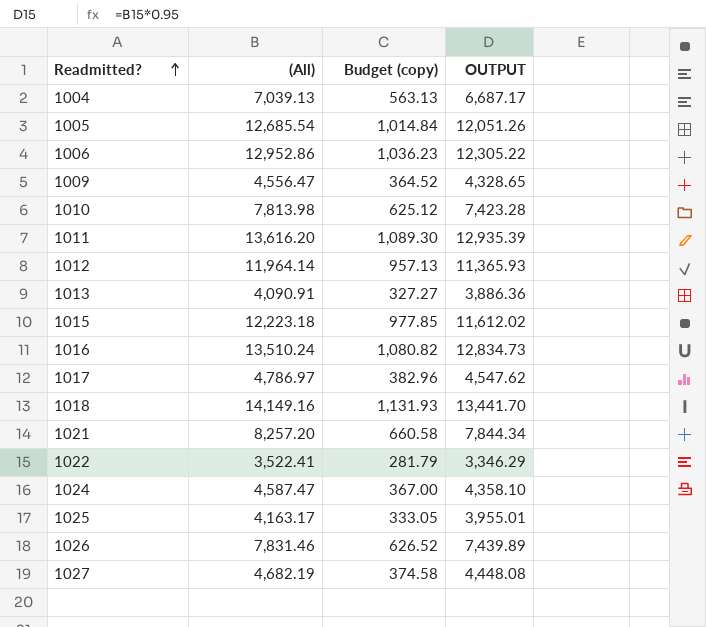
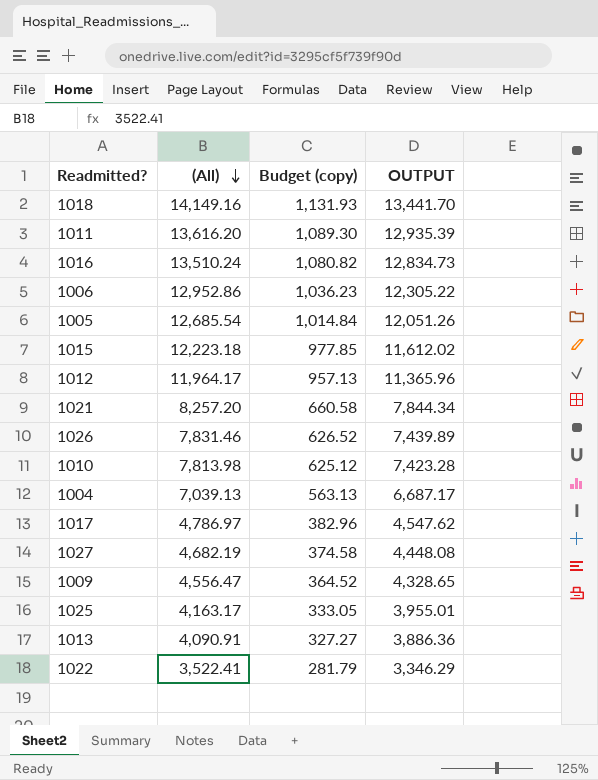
row order: Readmitted? ascending -> (All) descending
row 1024: 4,587.47 | 367.00 | 4,358.10 -> none
1012 | (All): 11,964.14 -> 11,964.17
1012 | OUTPUT: 11,365.93 -> 11,365.96

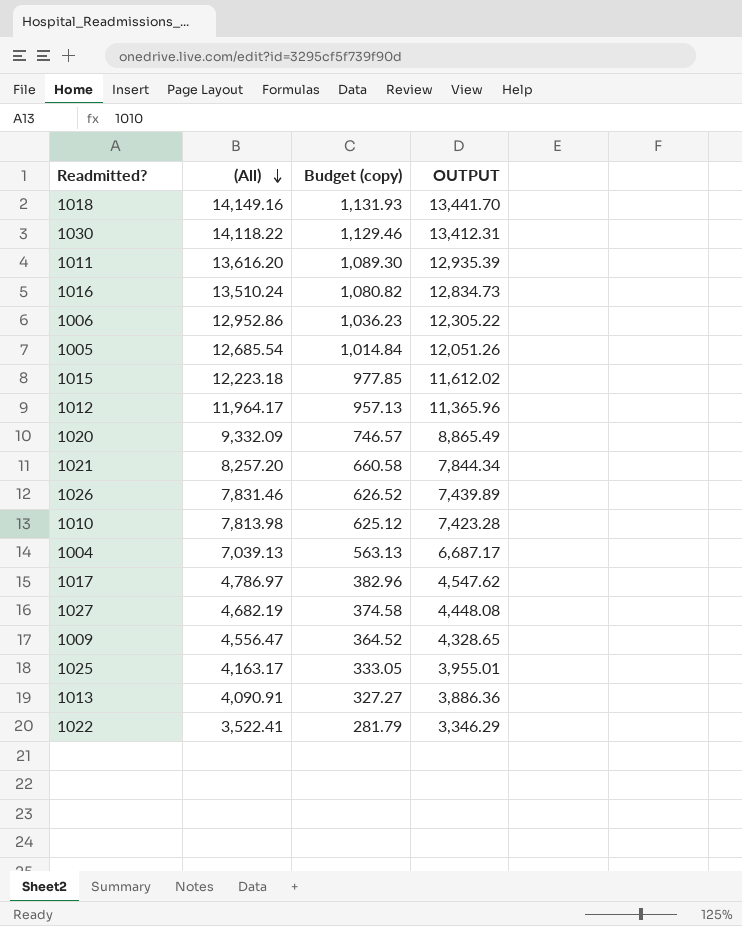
row 1030: none -> 14,118.22 | 1,129.46 | 13,412.31
row 1020: none -> 9,332.09 | 746.57 | 8,865.49

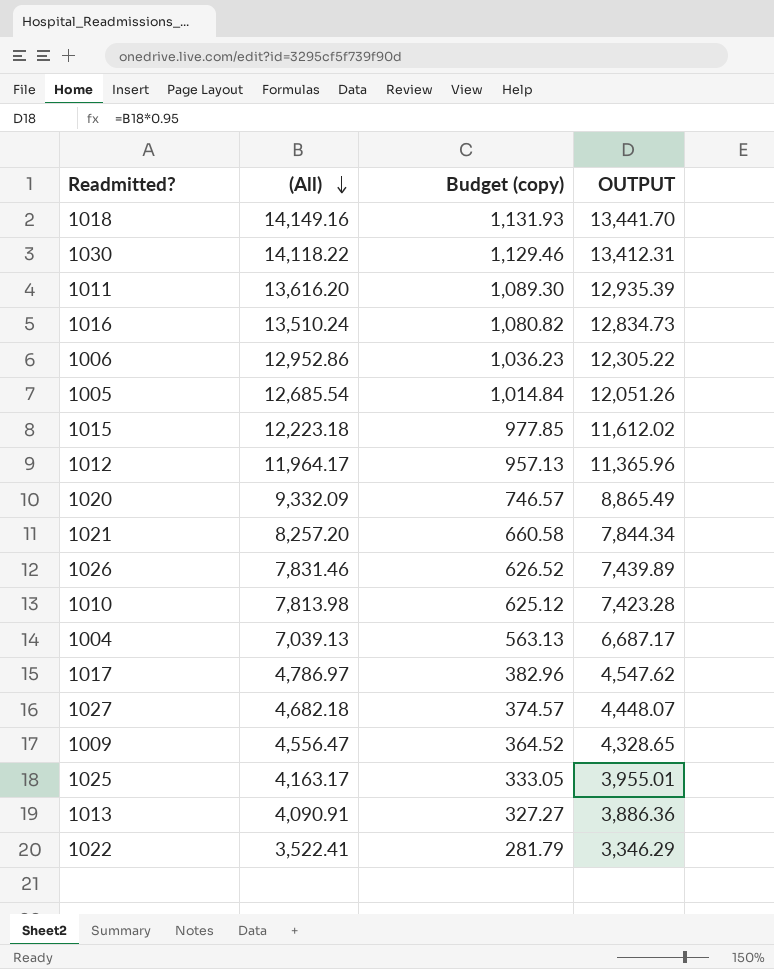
1027 | (All): 4,682.19 -> 4,682.18
1027 | Budget (copy): 374.58 -> 374.57
1027 | OUTPUT: 4,448.08 -> 4,448.07

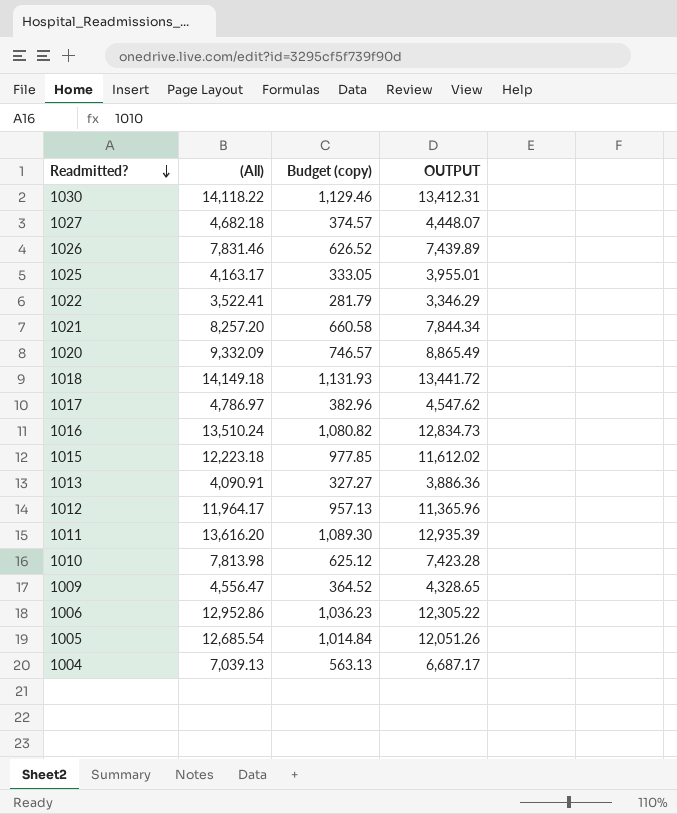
row order: (All) descending -> Readmitted? descending
1018 | (All): 14,149.16 -> 14,149.18
1018 | OUTPUT: 13,441.70 -> 13,441.72

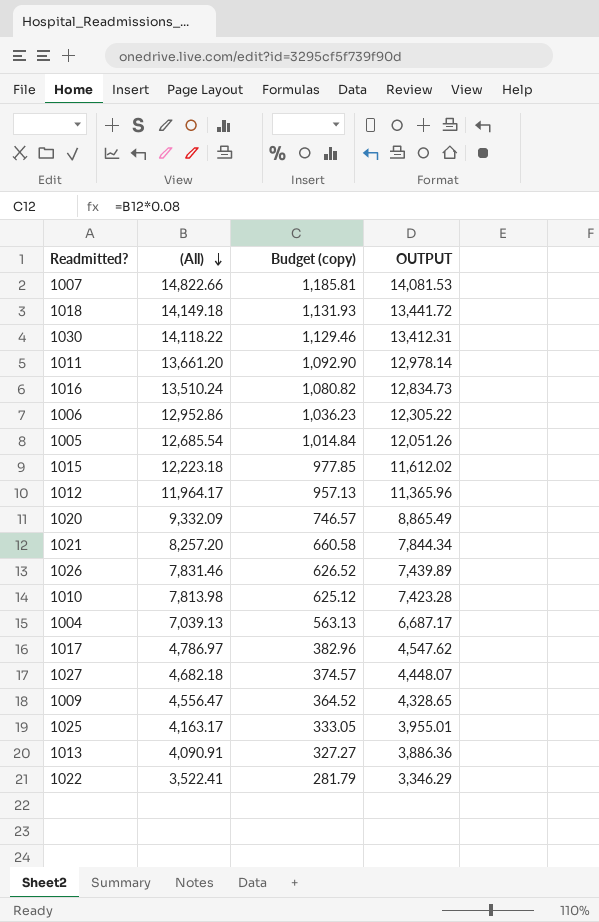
row order: Readmitted? descending -> (All) descending
row 1007: none -> 14,822.66 | 1,185.81 | 14,081.53
1011 | (All): 13,616.20 -> 13,661.20
1011 | Budget (copy): 1,089.30 -> 1,092.90
1011 | OUTPUT: 12,935.39 -> 12,978.14

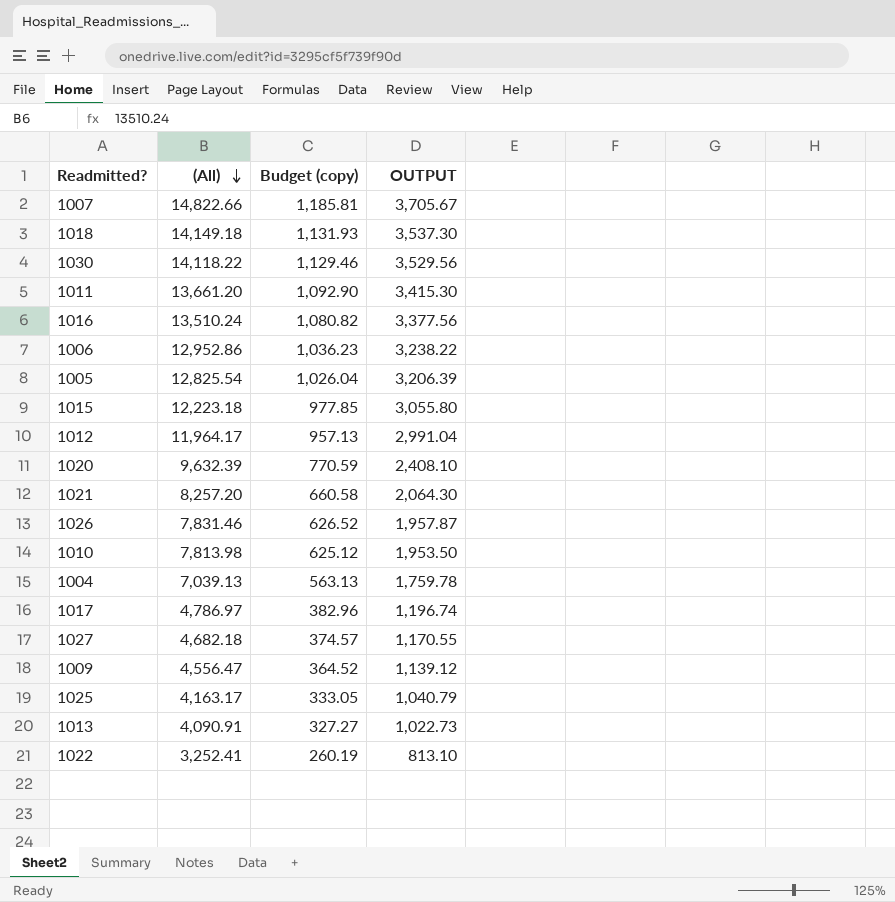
column OUTPUT | formula: [(All)] * 0.95 -> [(All)] * 0.25
1005 | (All): 12,685.54 -> 12,825.54
1005 | Budget (copy): 1,014.84 -> 1,026.04
1020 | (All): 9,332.09 -> 9,632.39
1020 | Budget (copy): 746.57 -> 770.59
1022 | (All): 3,522.41 -> 3,252.41
1022 | Budget (copy): 281.79 -> 260.19

